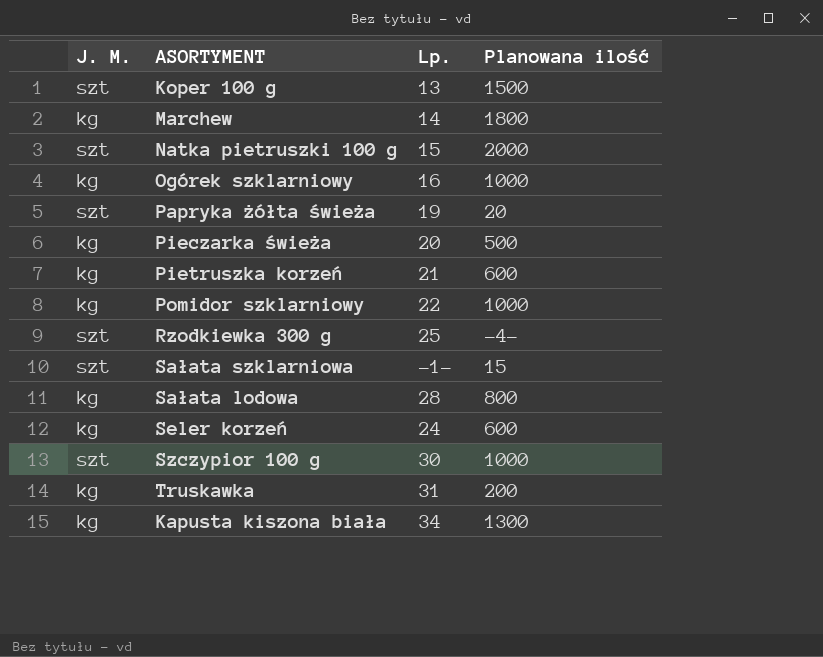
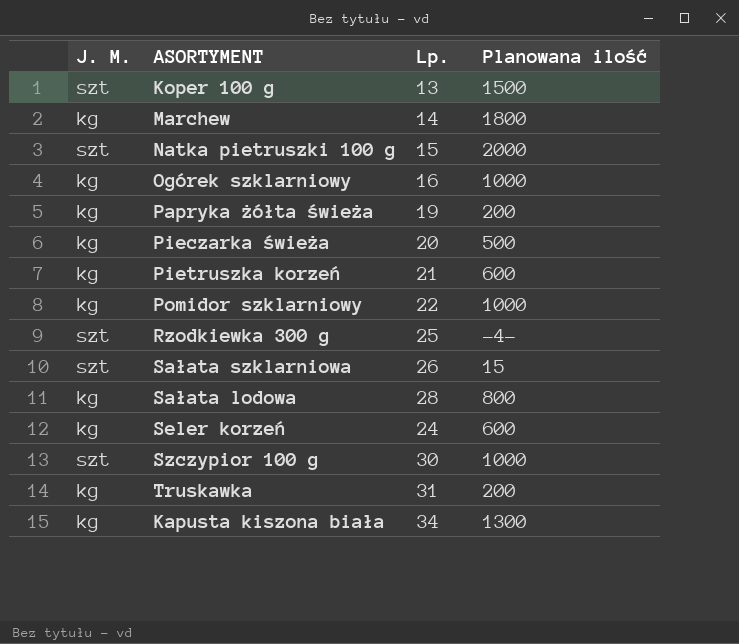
Papryka żółta świeża | J. M.: szt -> kg
Papryka żółta świeża | Planowana ilość: 20 -> 200
Sałata szklarniowa | Lp.: -1- -> 26

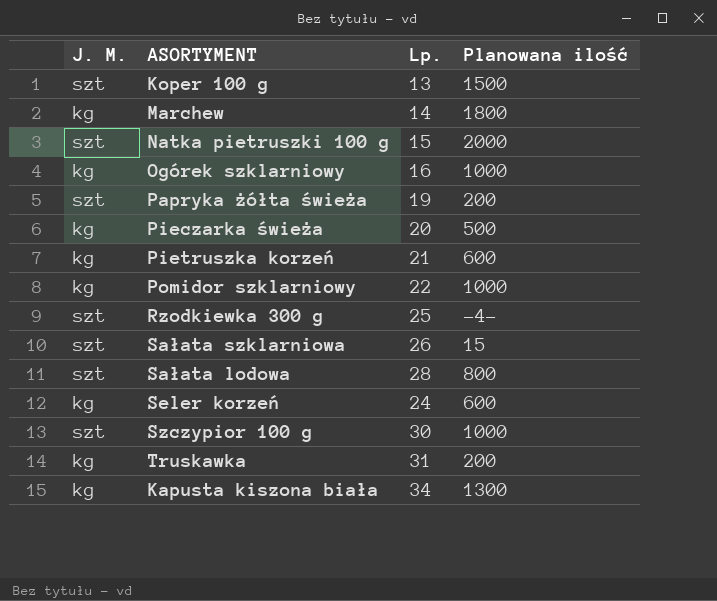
Papryka żółta świeża | J. M.: kg -> szt
Sałata lodowa | J. M.: kg -> szt

